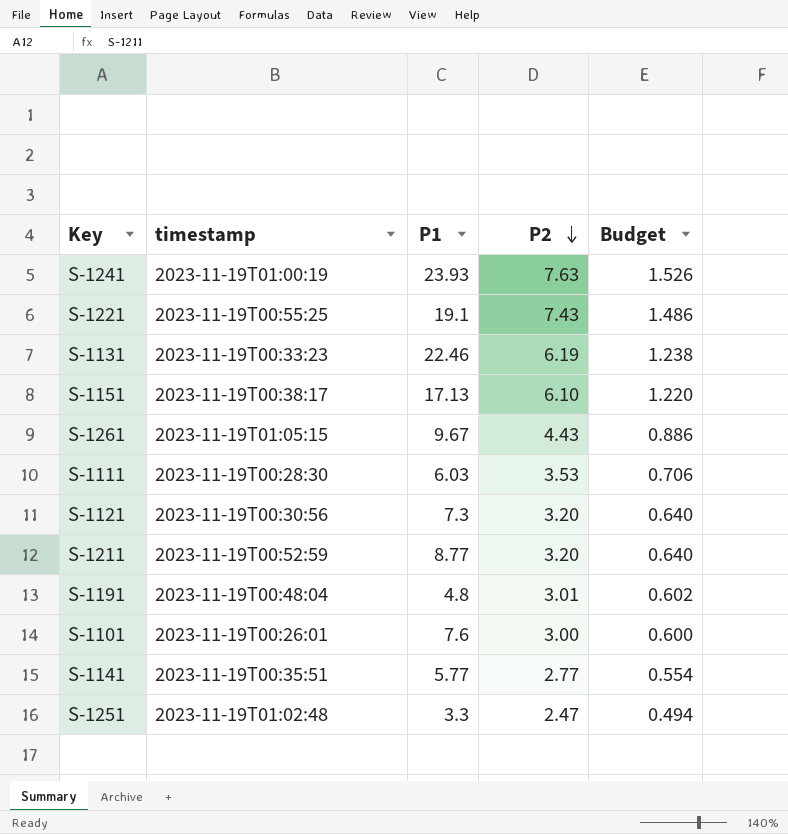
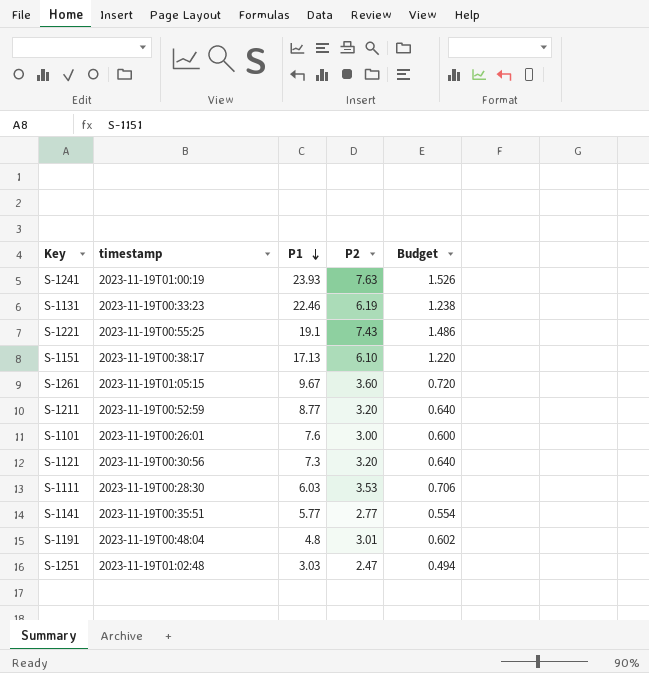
row order: P2 descending -> P1 descending
S-1261 | P2: 4.43 -> 3.60
S-1261 | Budget: 0.886 -> 0.720
S-1251 | P1: 3.3 -> 3.03

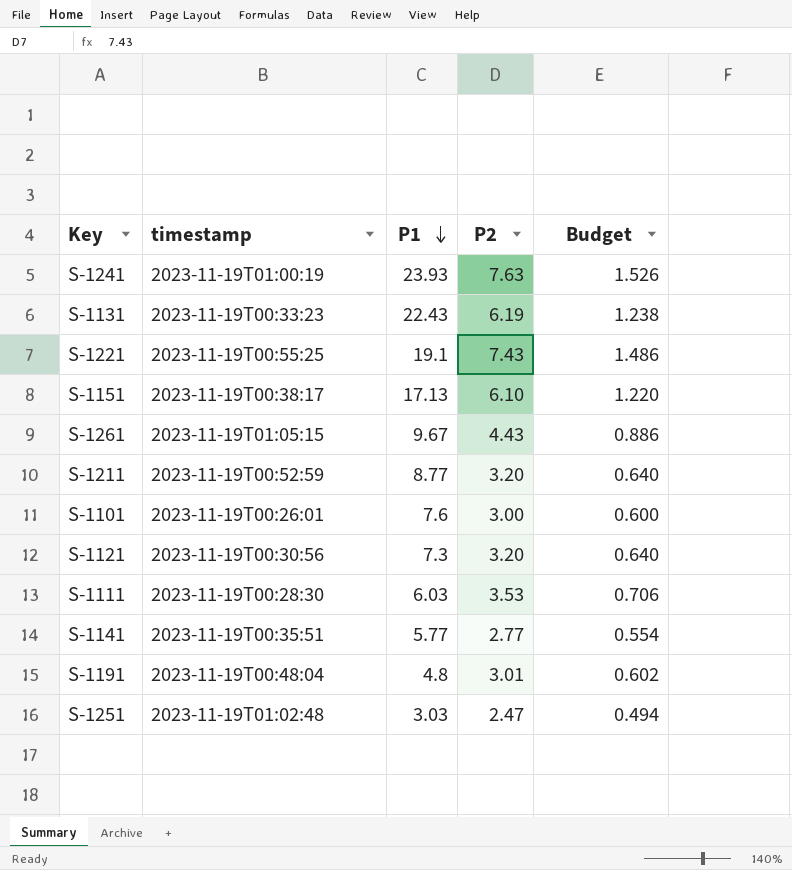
S-1131 | P1: 22.46 -> 22.43
S-1261 | P2: 3.60 -> 4.43
S-1261 | Budget: 0.720 -> 0.886

